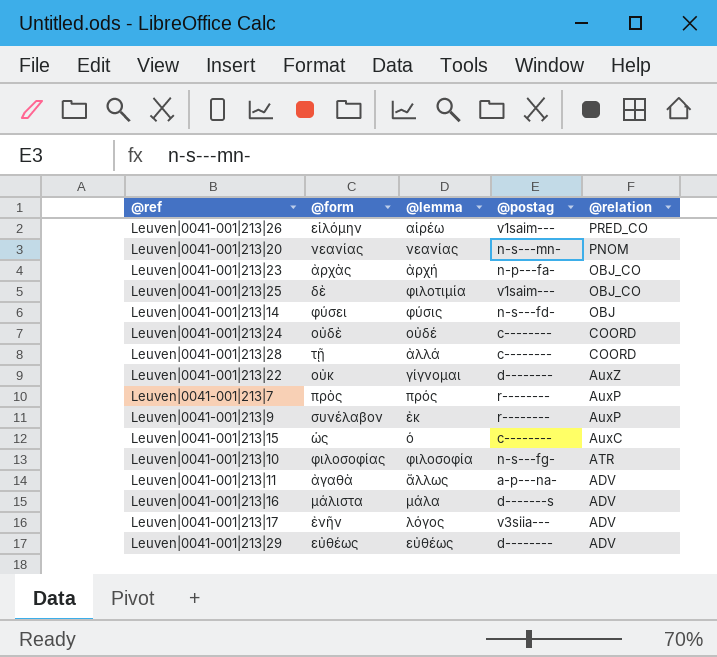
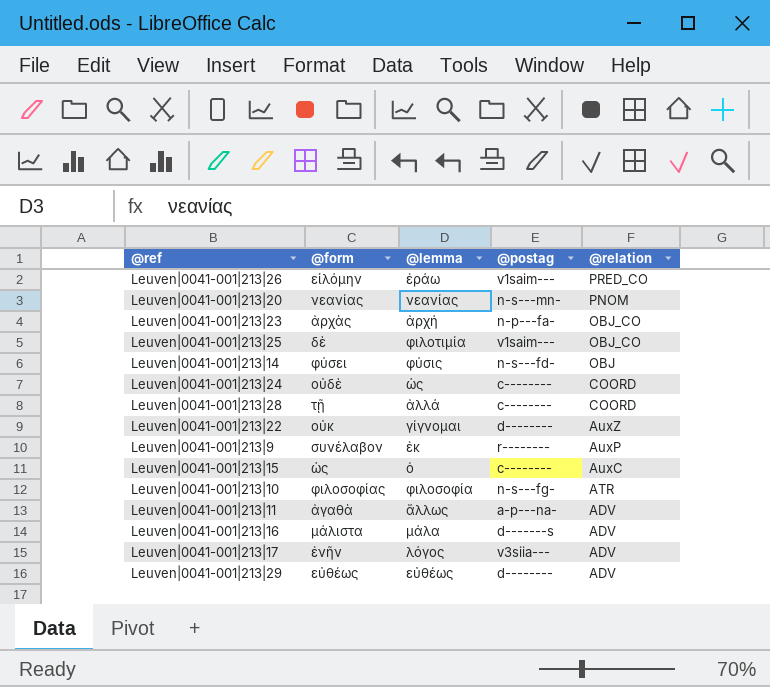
row Leuven|0041-001|213|7: πρὸς | πρός | r-------- | AuxP -> none
Leuven|0041-001|213|26 | @lemma: αἱρέω -> ἐράω
Leuven|0041-001|213|24 | @lemma: οὐδέ -> ὡς

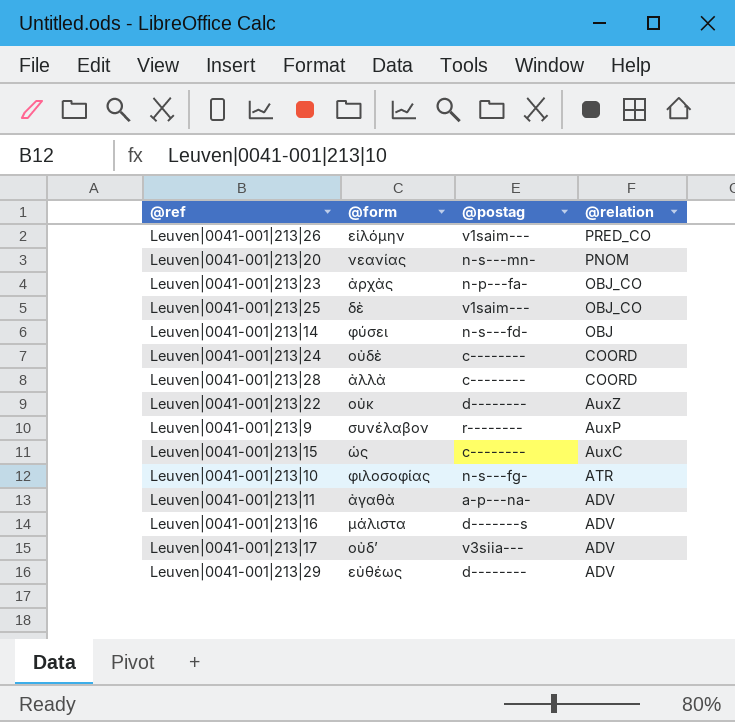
column @lemma | position: 3 -> none
Leuven|0041-001|213|28 | @form: τῇ -> ἀλλὰ
Leuven|0041-001|213|17 | @form: ἐνῆν -> οὐδ’

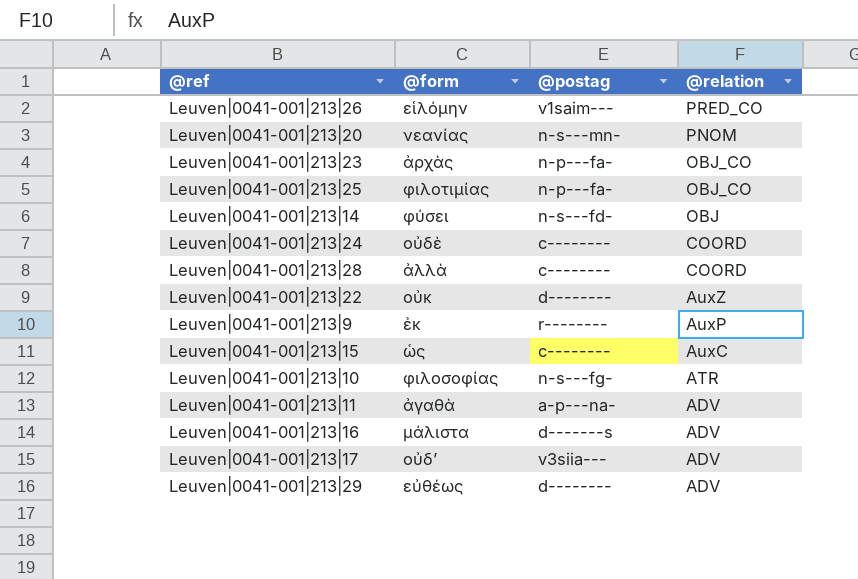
Leuven|0041-001|213|25 | @form: δὲ -> φιλοτιμίας
Leuven|0041-001|213|25 | @postag: v1saim--- -> n-p---fa-
Leuven|0041-001|213|9 | @form: συνέλαβον -> ἐκ

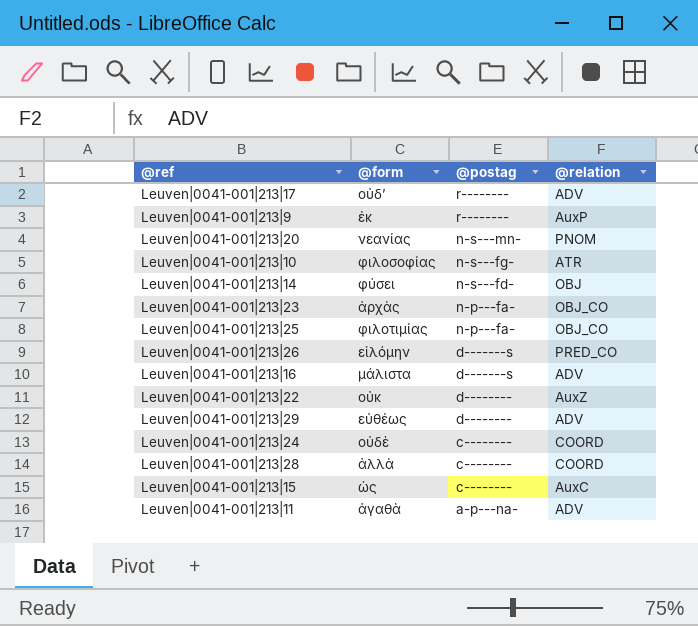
row order: @relation descending -> @postag descending
Leuven|0041-001|213|17 | @postag: v3siia--- -> r--------
Leuven|0041-001|213|26 | @postag: v1saim--- -> d-------s

